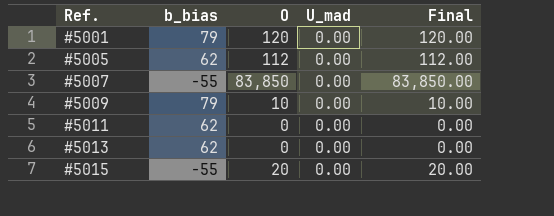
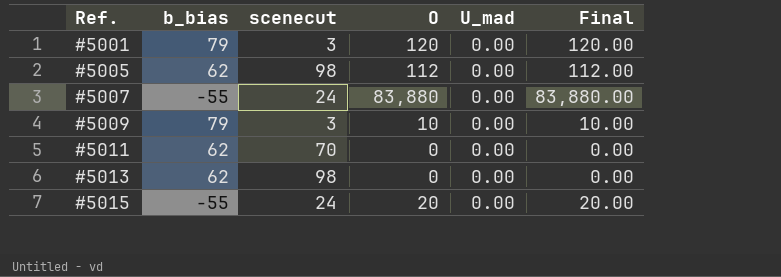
column scenecut | position: none -> 3
#5007 | O: 83,850 -> 83,880
#5007 | Final: 83,850.00 -> 83,880.00

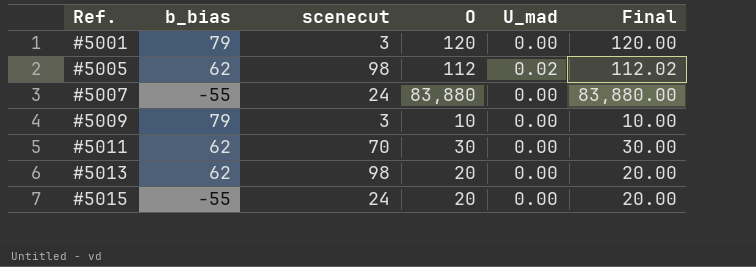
#5005 | U_mad: 0.00 -> 0.02
#5005 | Final: 112.00 -> 112.02
#5011 | O: 0 -> 30
#5011 | Final: 0.00 -> 30.00
#5013 | O: 0 -> 20
#5013 | Final: 0.00 -> 20.00

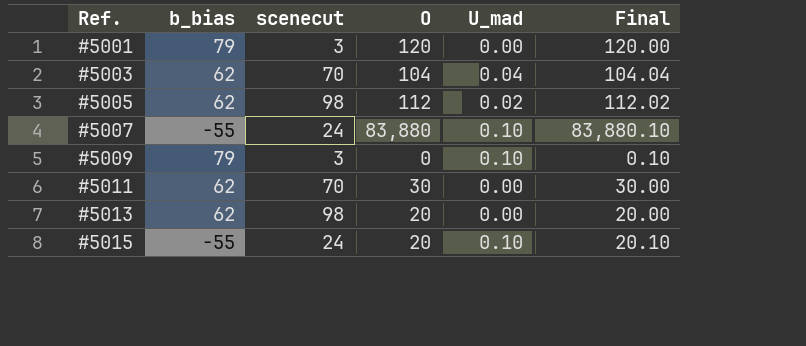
row #5003: none -> 62 | 70 | 104 | 0.04 | 104.04
#5007 | U_mad: 0.00 -> 0.10
#5007 | Final: 83,880.00 -> 83,880.10
#5009 | O: 10 -> 0
#5009 | U_mad: 0.00 -> 0.10
#5009 | Final: 10.00 -> 0.10
#5015 | U_mad: 0.00 -> 0.10
#5015 | Final: 20.00 -> 20.10

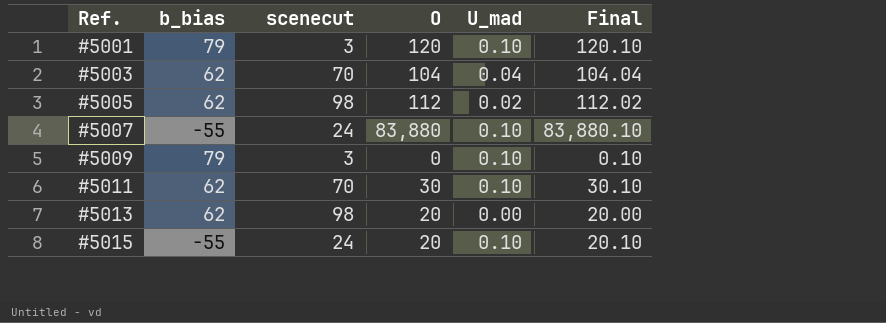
#5001 | U_mad: 0.00 -> 0.10
#5001 | Final: 120.00 -> 120.10
#5011 | U_mad: 0.00 -> 0.10
#5011 | Final: 30.00 -> 30.10

